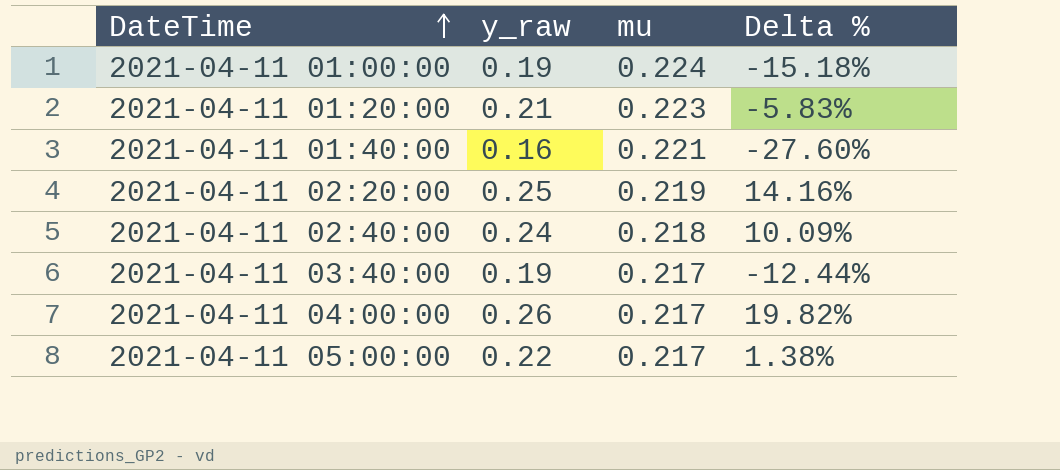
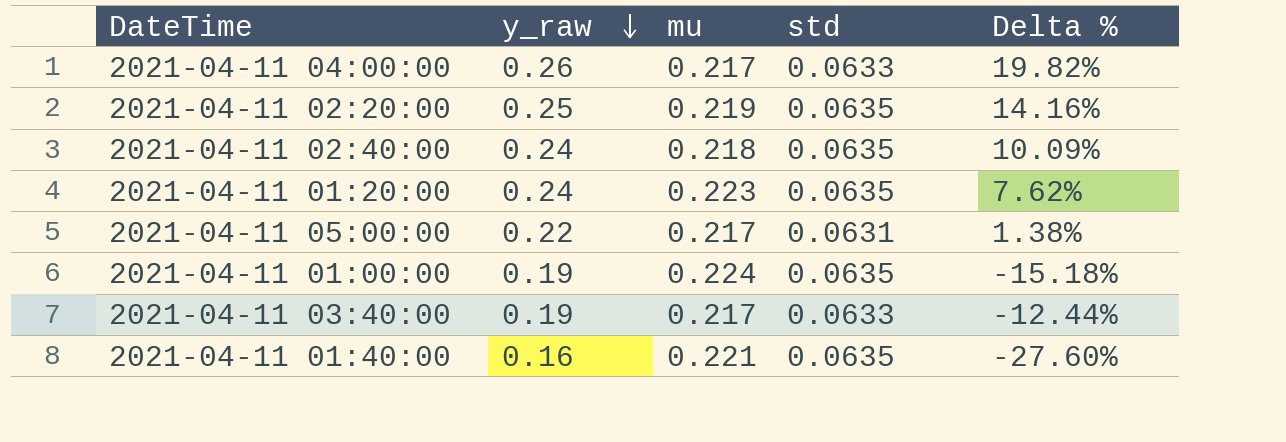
row order: DateTime ascending -> y_raw descending
column std | position: none -> 4
2021-04-11 01:20:00 | y_raw: 0.21 -> 0.24
2021-04-11 01:20:00 | Delta %: -5.83% -> 7.62%

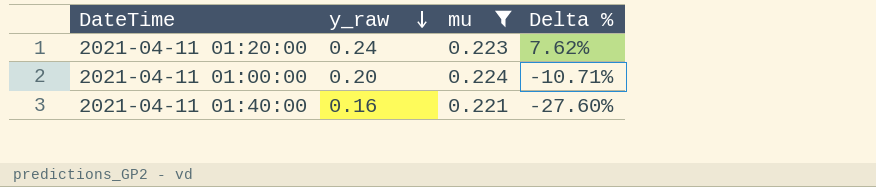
filter: none -> mu >= 0.221
column std | position: 4 -> none
2021-04-11 01:00:00 | y_raw: 0.19 -> 0.20
2021-04-11 01:00:00 | Delta %: -15.18% -> -10.71%

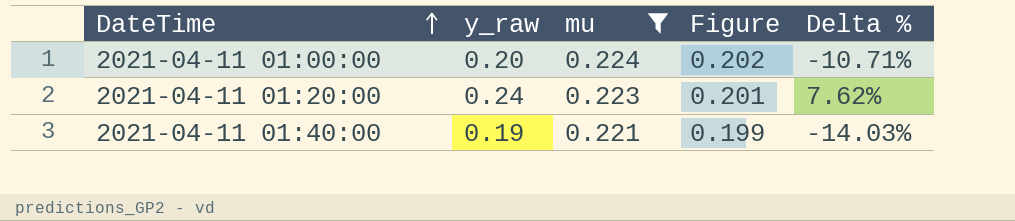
row order: y_raw descending -> DateTime ascending
column Figure | formula: none -> [mu] * 0.9
2021-04-11 01:40:00 | y_raw: 0.16 -> 0.19
2021-04-11 01:40:00 | Delta %: -27.60% -> -14.03%

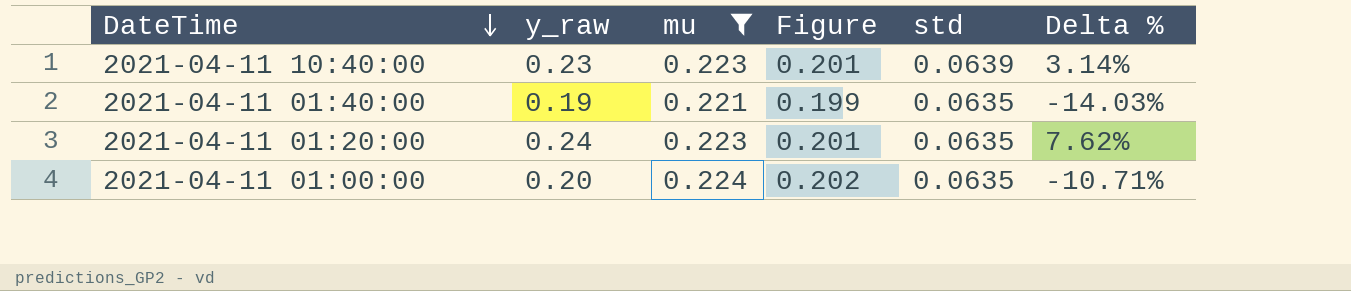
row order: DateTime ascending -> DateTime descending
column std | position: none -> 5
row 2021-04-11 10:40:00: none -> 0.23 | 0.223 | 0.201 | 0.0639 | 3.14%

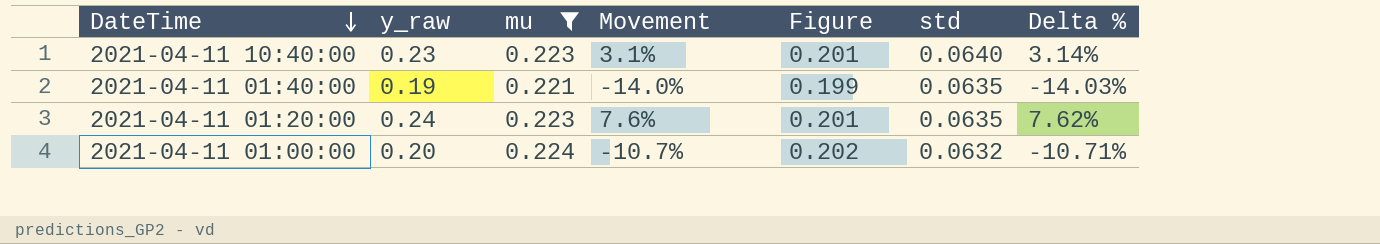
column Movement | formula: none -> ([y_raw] - [mu]) / [mu]
2021-04-11 10:40:00 | std: 0.0639 -> 0.0640
2021-04-11 01:00:00 | std: 0.0635 -> 0.0632

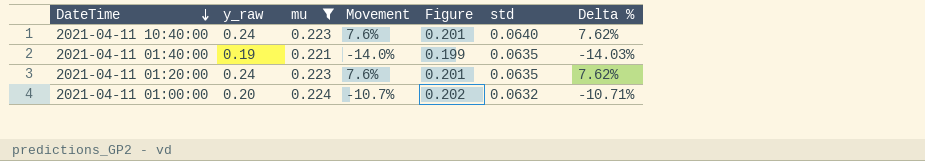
2021-04-11 10:40:00 | y_raw: 0.23 -> 0.24
2021-04-11 10:40:00 | Movement: 3.1% -> 7.6%
2021-04-11 10:40:00 | Delta %: 3.14% -> 7.62%

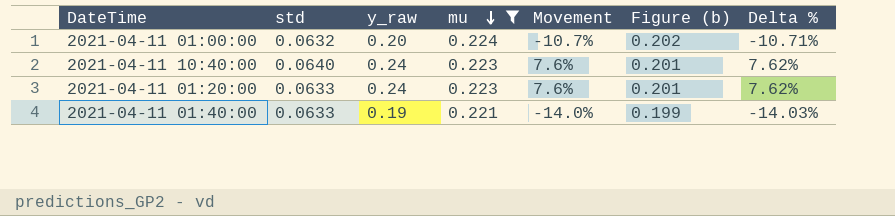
row order: DateTime descending -> mu descending
column std | position: 6 -> 2
column name: Figure -> Figure (b)
2021-04-11 01:20:00 | std: 0.0635 -> 0.0633
2021-04-11 01:40:00 | std: 0.0635 -> 0.0633

